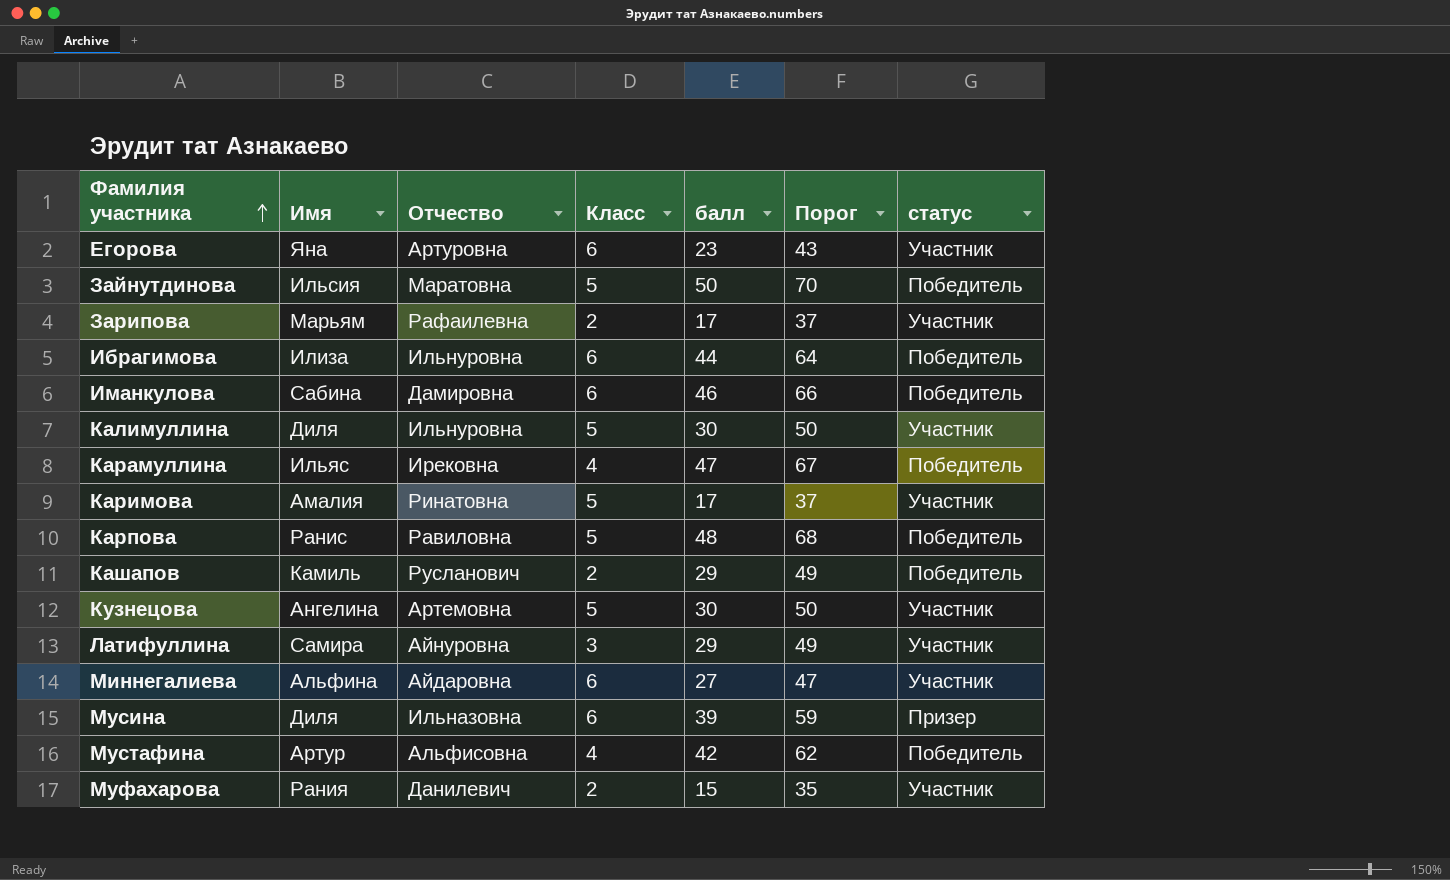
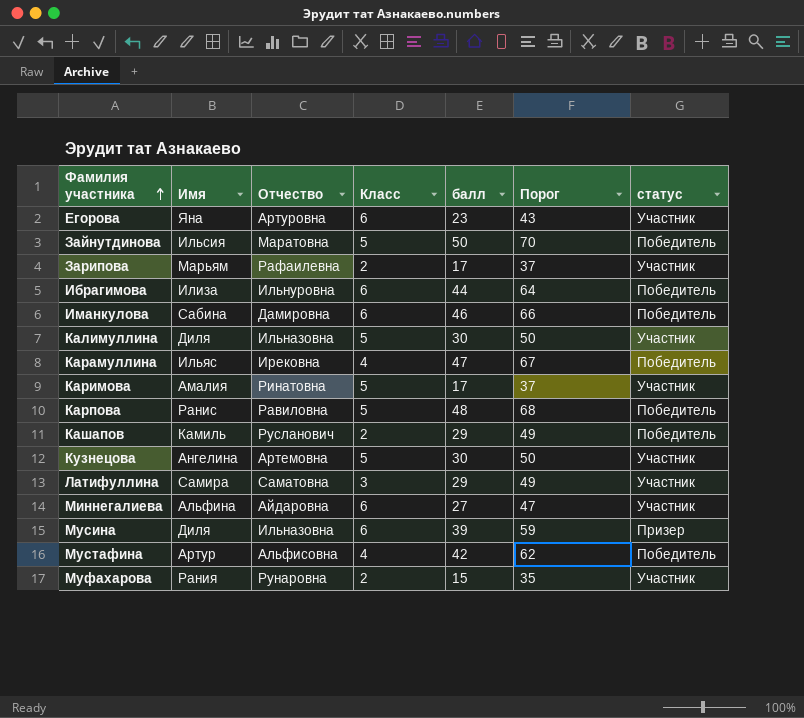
Калимуллина | Отчество: Ильнуровна -> Ильназовна
Латифуллина | Отчество: Айнуровна -> Саматовна
Муфахарова | Отчество: Данилевич -> Рунаровна

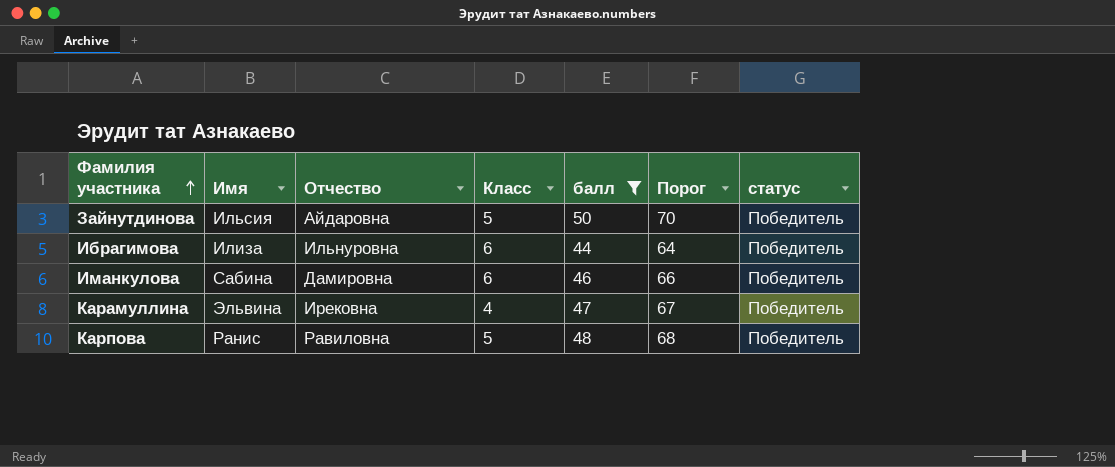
filter: none -> балл >= 44
Зайнутдинова | Отчество: Маратовна -> Айдаровна
Карамуллина | Имя: Ильяс -> Эльвина

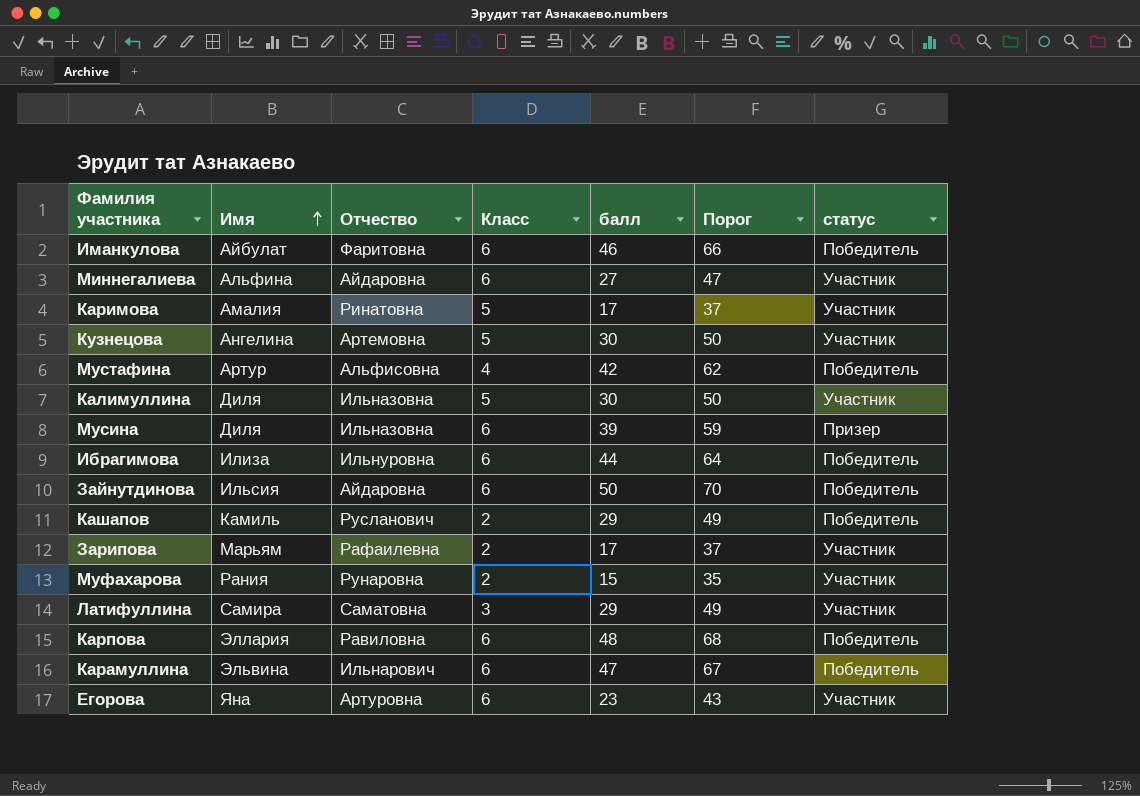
filter: балл >= 44 -> none
row order: Фамилия участника ascending -> Имя ascending
Иманкулова | Имя: Сабина -> Айбулат
Иманкулова | Отчество: Дамировна -> Фаритовна
Зайнутдинова | Класс: 5 -> 6
Карпова | Имя: Ранис -> Эллария
Карпова | Класс: 5 -> 6
Карамуллина | Отчество: Ирековна -> Ильнарович
Карамуллина | Класс: 4 -> 6

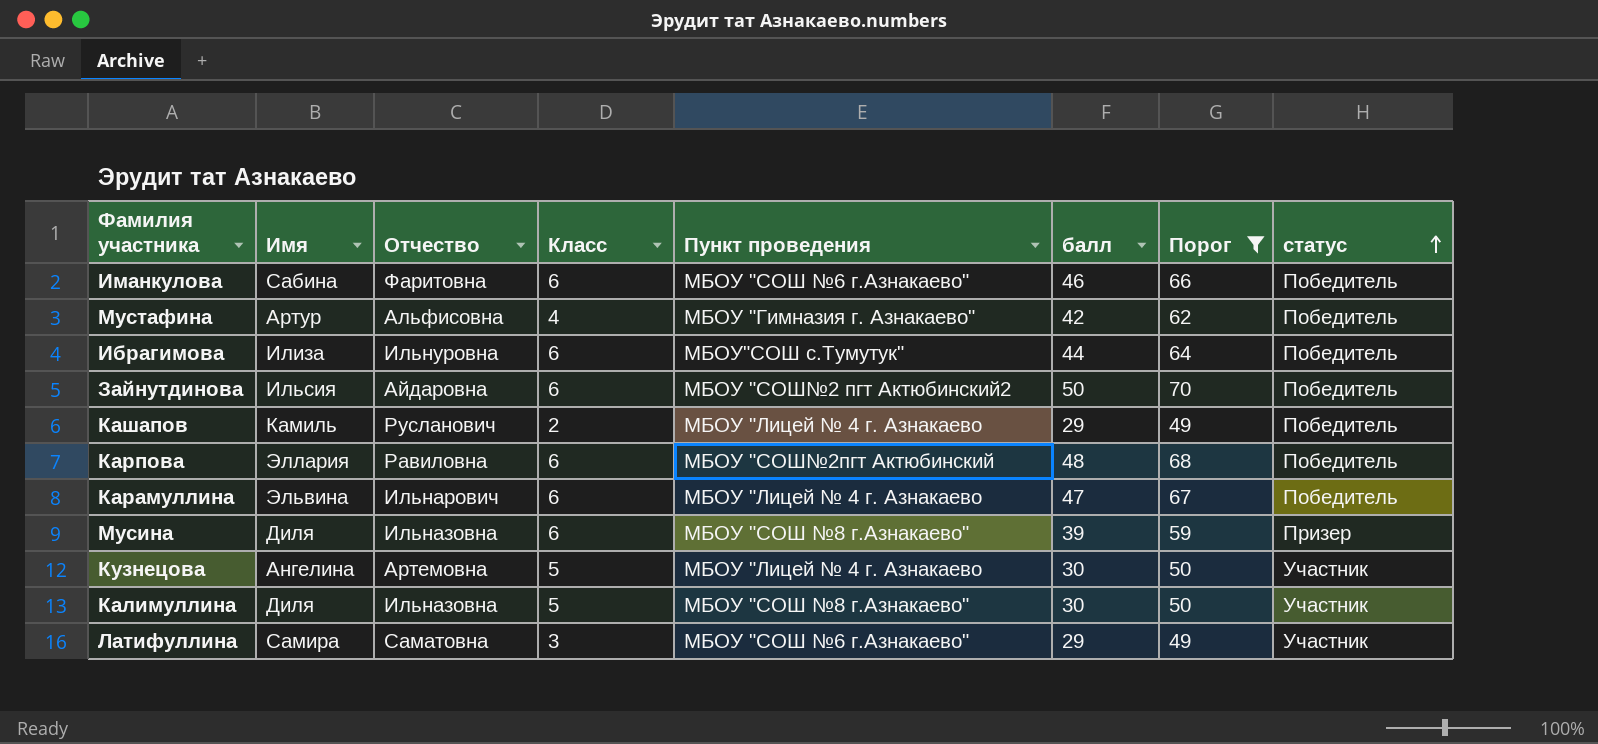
filter: none -> Порог >= 49
row order: Имя ascending -> статус ascending
column Пункт проведения | position: none -> 5
Иманкулова | Имя: Айбулат -> Сабина

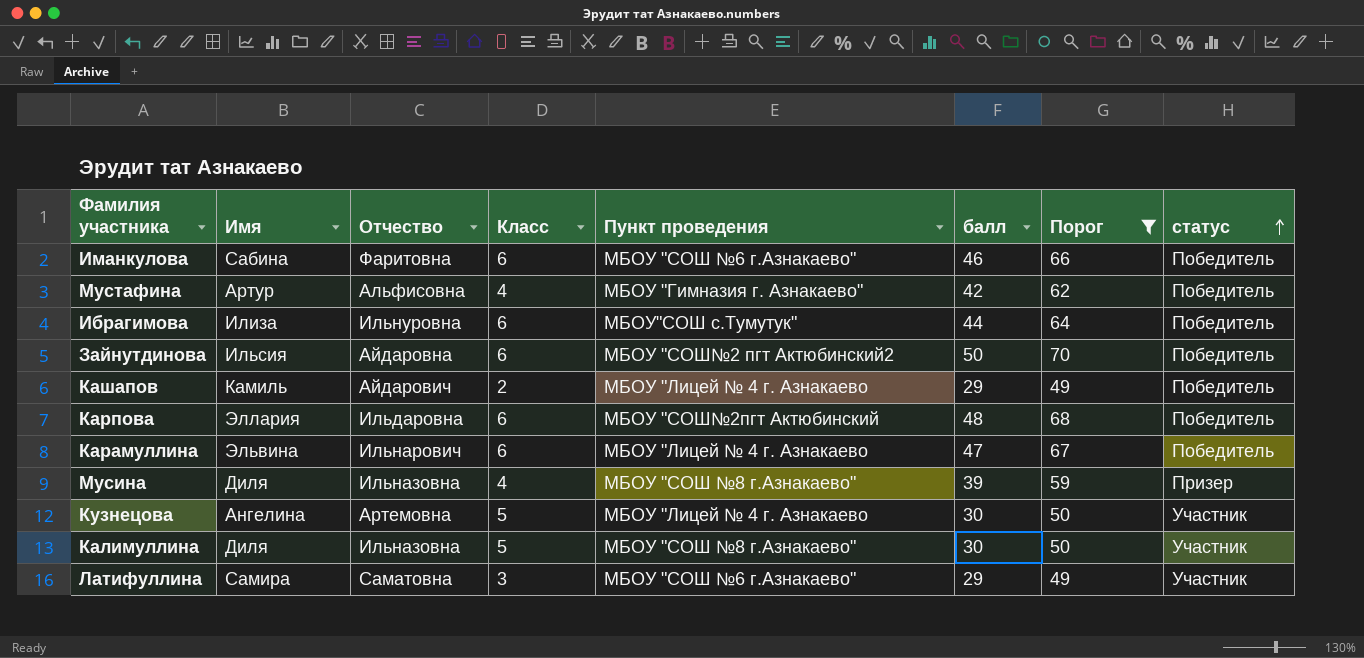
Кашапов | Отчество: Русланович -> Айдарович
Карпова | Отчество: Равиловна -> Ильдаровна
Мусина | Класс: 6 -> 4

